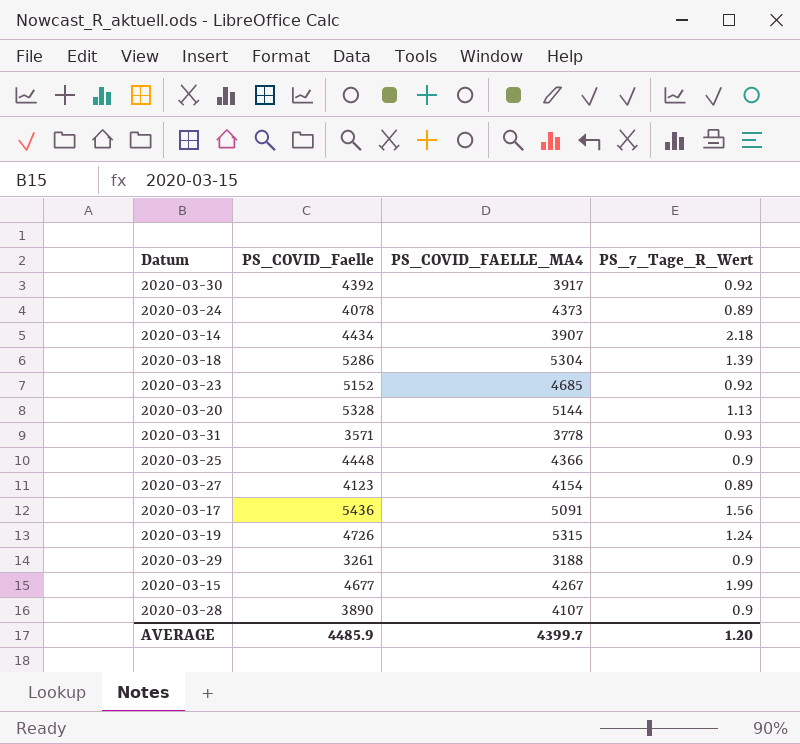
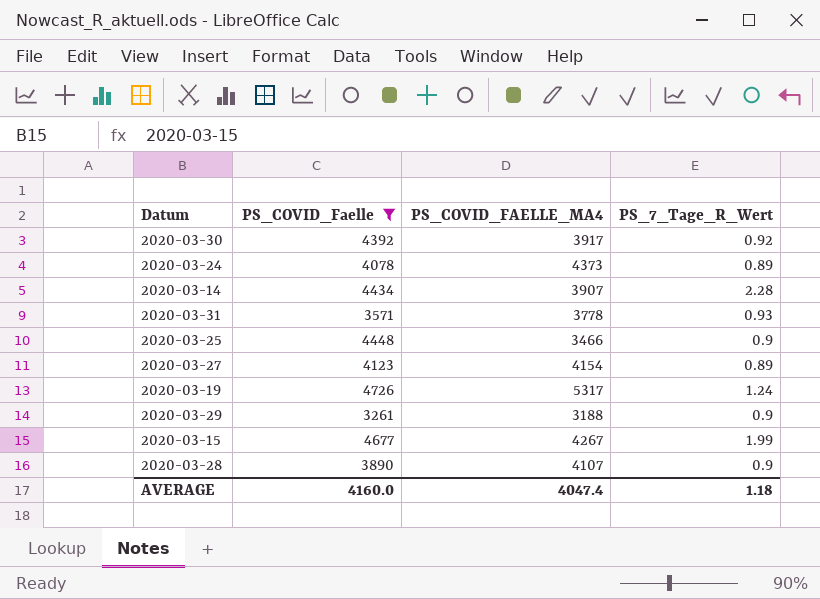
filter: none -> PS_COVID_Faelle <= 4726
2020-03-14 | PS_7_Tage_R_Wert: 2.18 -> 2.28
2020-03-25 | PS_COVID_FAELLE_MA4: 4366 -> 3466
2020-03-19 | PS_COVID_FAELLE_MA4: 5315 -> 5317
AVERAGE | PS_COVID_Faelle: 4485.9 -> 4160.0
AVERAGE | PS_COVID_FAELLE_MA4: 4399.7 -> 4047.4
AVERAGE | PS_7_Tage_R_Wert: 1.20 -> 1.18

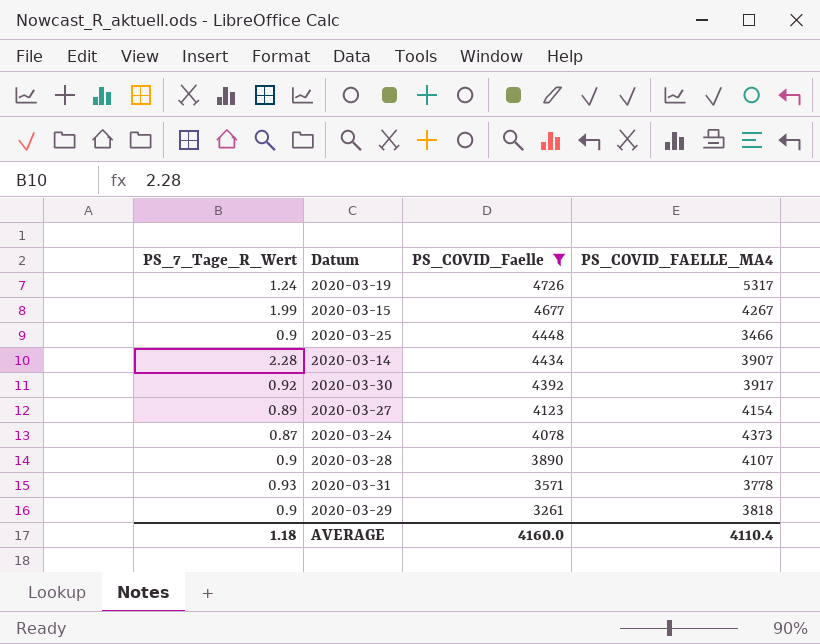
row order: none -> PS_COVID_Faelle descending
column PS_7_Tage_R_Wert | position: 4 -> 1
2020-03-24 | PS_7_Tage_R_Wert: 0.89 -> 0.87
2020-03-29 | PS_COVID_FAELLE_MA4: 3188 -> 3818
AVERAGE | PS_COVID_FAELLE_MA4: 4047.4 -> 4110.4

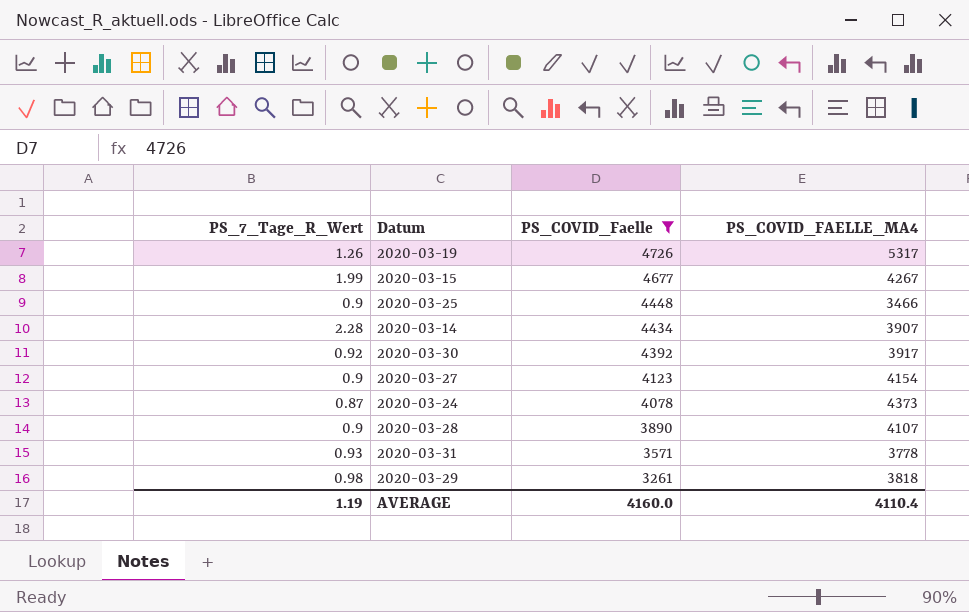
2020-03-19 | PS_7_Tage_R_Wert: 1.24 -> 1.26
2020-03-27 | PS_7_Tage_R_Wert: 0.89 -> 0.9
2020-03-29 | PS_7_Tage_R_Wert: 0.9 -> 0.98
AVERAGE | PS_7_Tage_R_Wert: 1.18 -> 1.19

